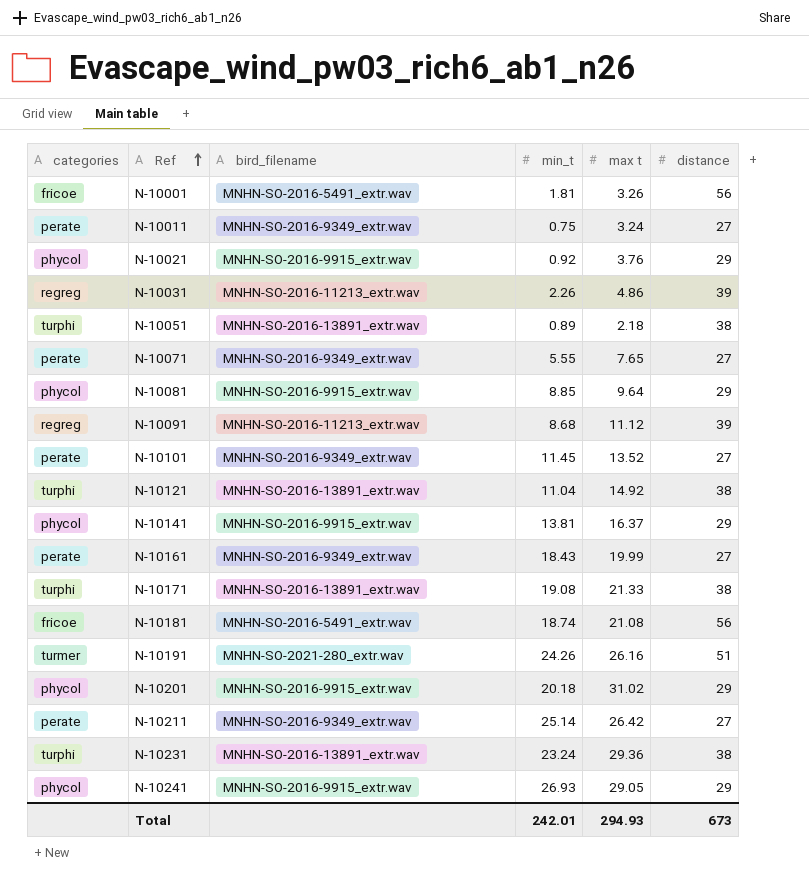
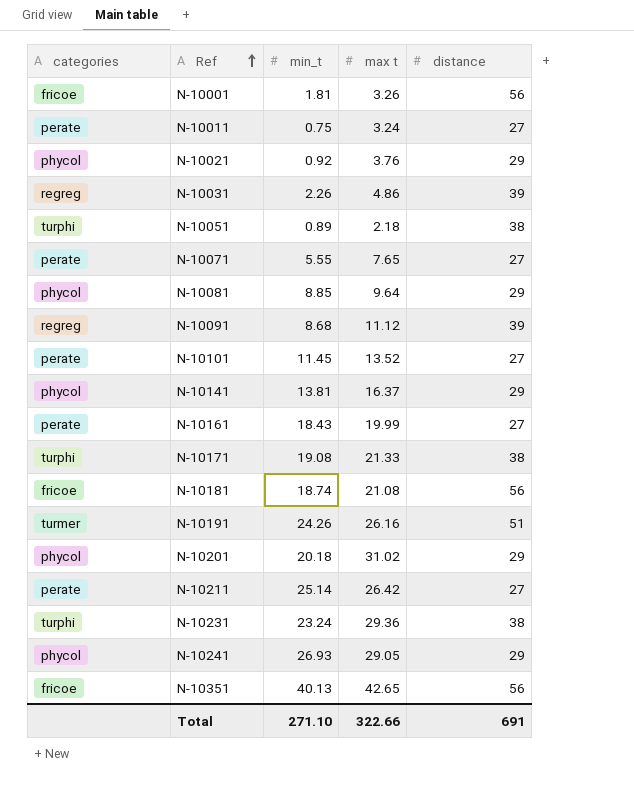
column bird_filename | position: 3 -> none
row N-10121: turphi | MNHN-SO-2016-13891_extr.wav | 11.04 | 14.92 | 38 -> none
row N-10351: none -> fricoe | 40.13 | 42.65 | 56
Total | min_t: 242.01 -> 271.10
Total | max t: 294.93 -> 322.66
Total | distance: 673 -> 691

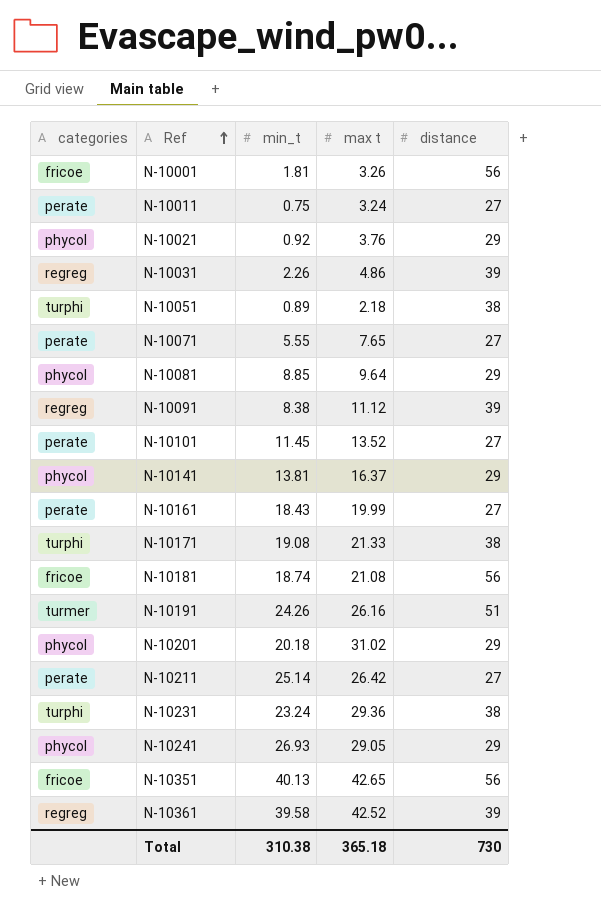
N-10091 | min_t: 8.68 -> 8.38
row N-10361: none -> regreg | 39.58 | 42.52 | 39
Total | min_t: 271.10 -> 310.38
Total | max t: 322.66 -> 365.18
Total | distance: 691 -> 730

